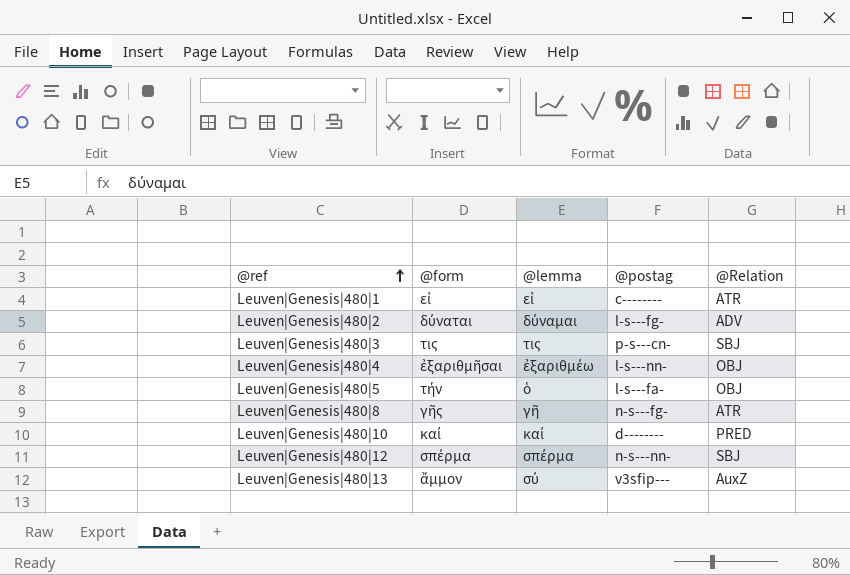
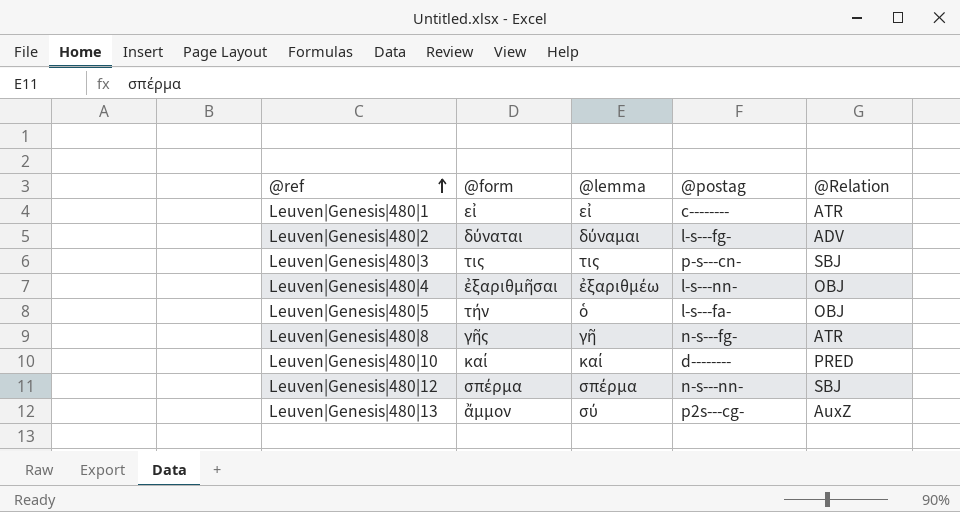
Leuven|Genesis|480|13 | @postag: v3sfip--- -> p2s---cg-

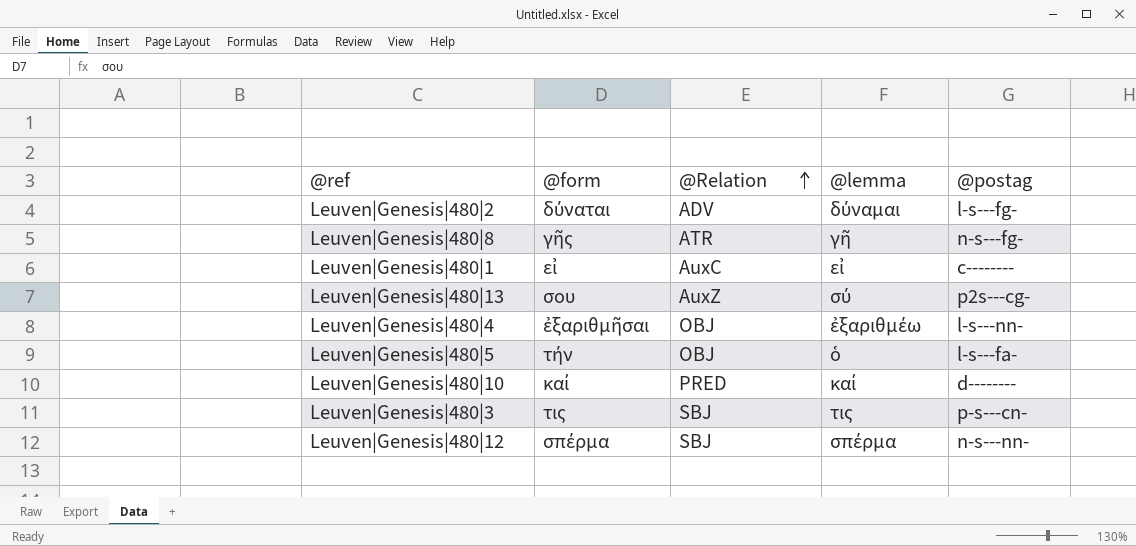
row order: @ref ascending -> @Relation ascending
column @Relation | position: 5 -> 3
Leuven|Genesis|480|1 | @Relation: ATR -> AuxC
Leuven|Genesis|480|13 | @form: ἄμμον -> σου

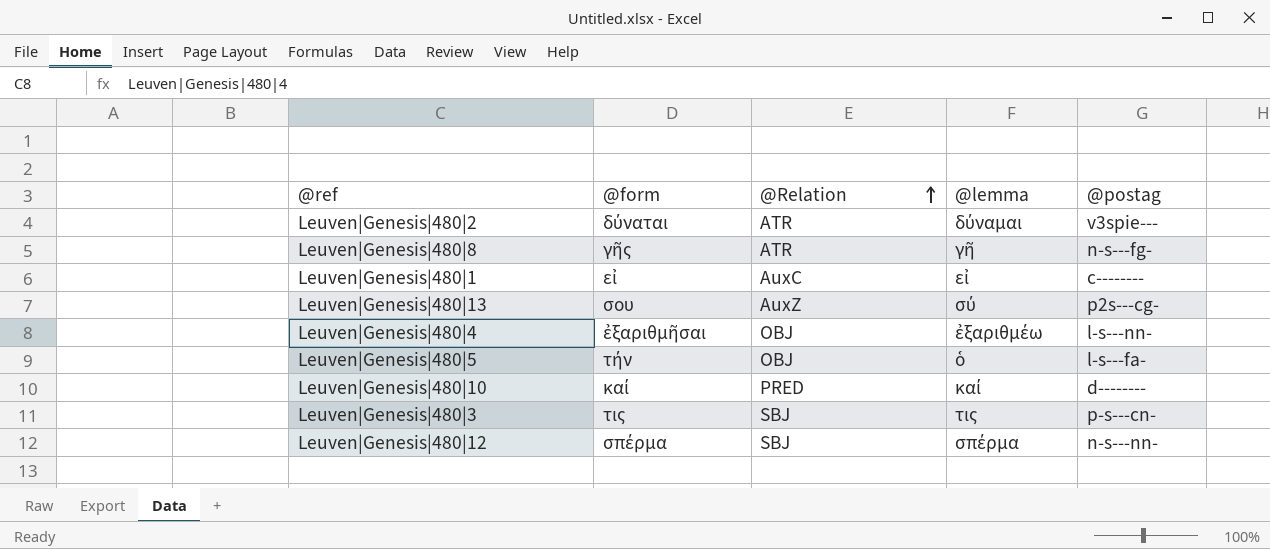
Leuven|Genesis|480|2 | @Relation: ADV -> ATR
Leuven|Genesis|480|2 | @postag: l-s---fg- -> v3spie---

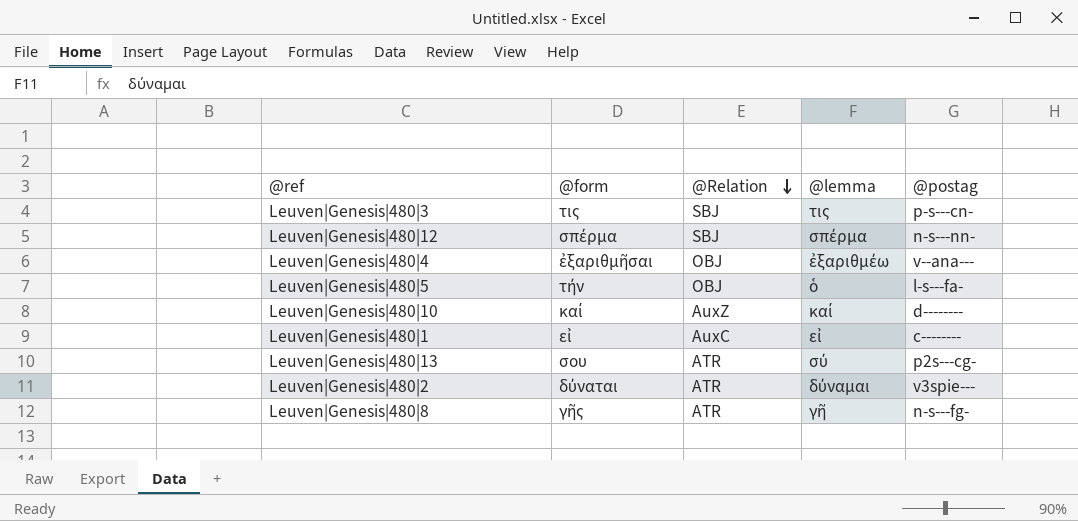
row order: @Relation ascending -> @Relation descending
Leuven|Genesis|480|4 | @postag: l-s---nn- -> v--ana---
Leuven|Genesis|480|10 | @Relation: PRED -> AuxZ
Leuven|Genesis|480|13 | @Relation: AuxZ -> ATR

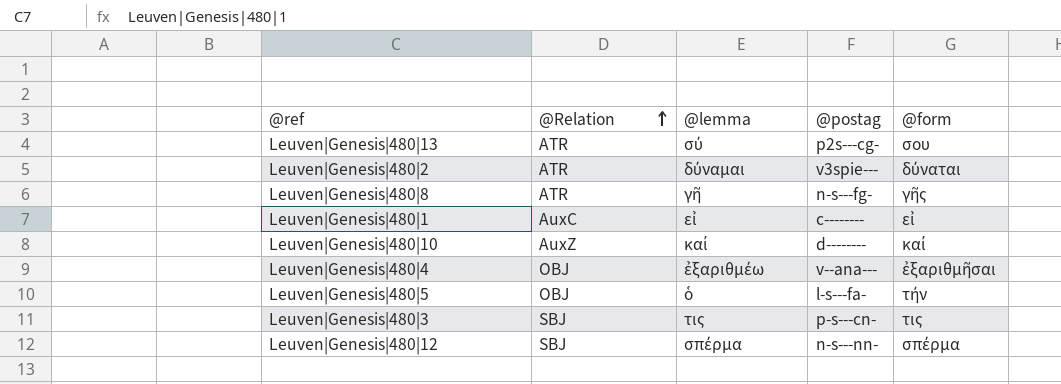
row order: @Relation descending -> @Relation ascending
column @form | position: 2 -> 5

